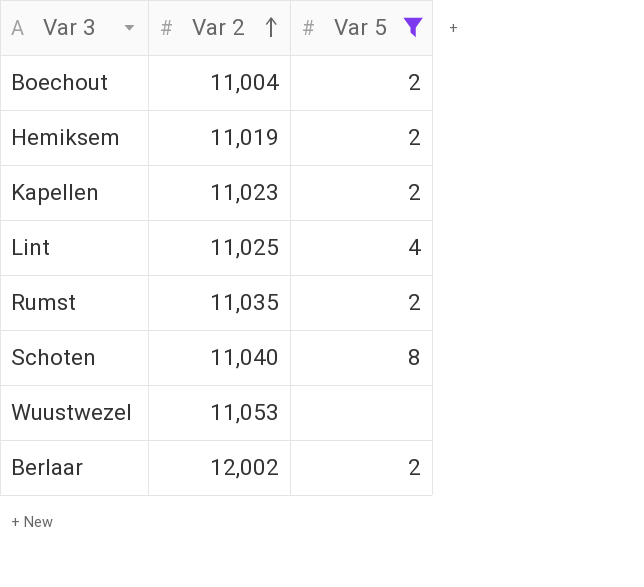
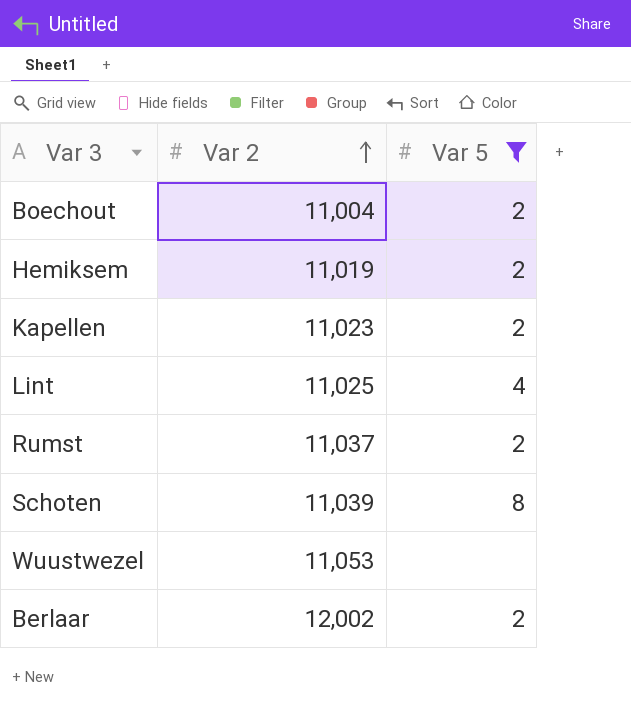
Rumst | Var 2: 11,035 -> 11,037
Schoten | Var 2: 11,040 -> 11,039

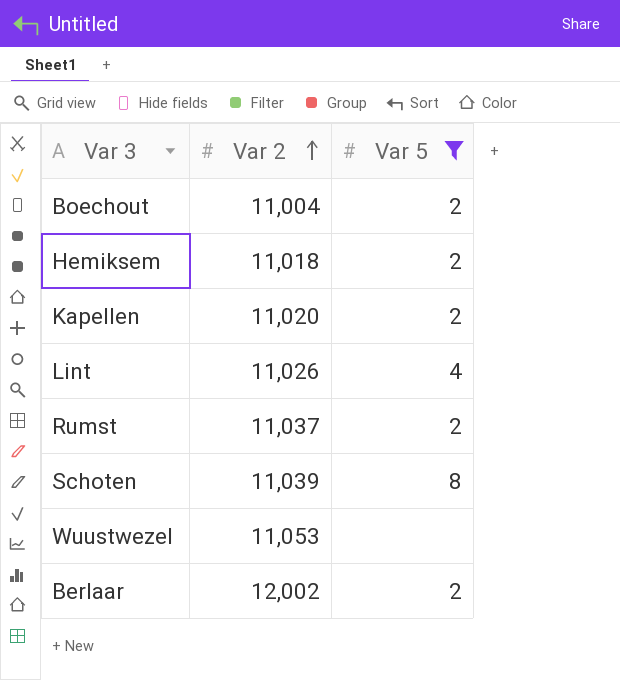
Hemiksem | Var 2: 11,019 -> 11,018
Kapellen | Var 2: 11,023 -> 11,020
Lint | Var 2: 11,025 -> 11,026

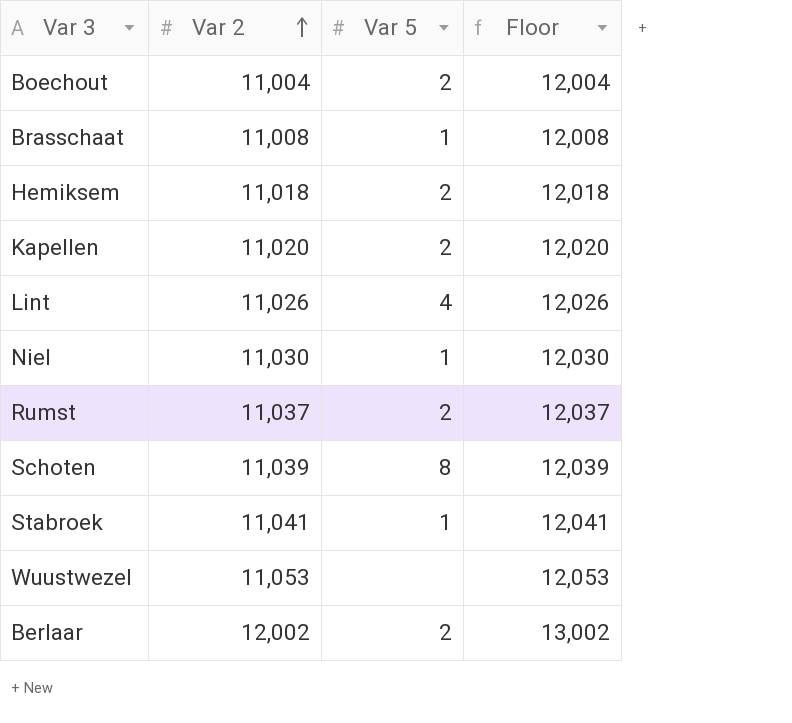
filter: Var 5 != 1 -> none
column Floor | formula: none -> [Var 2] + 1000

